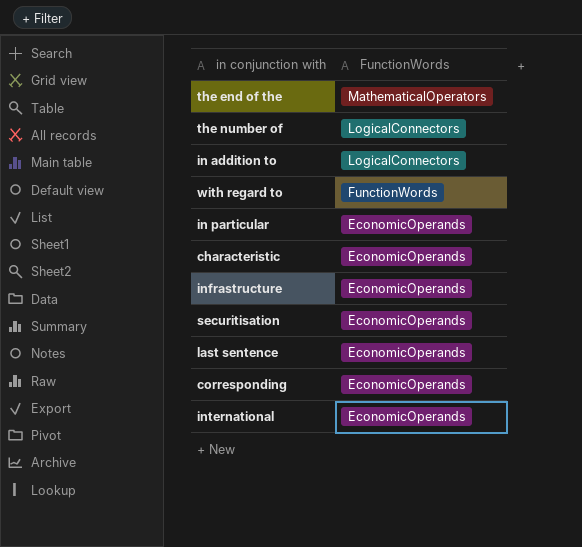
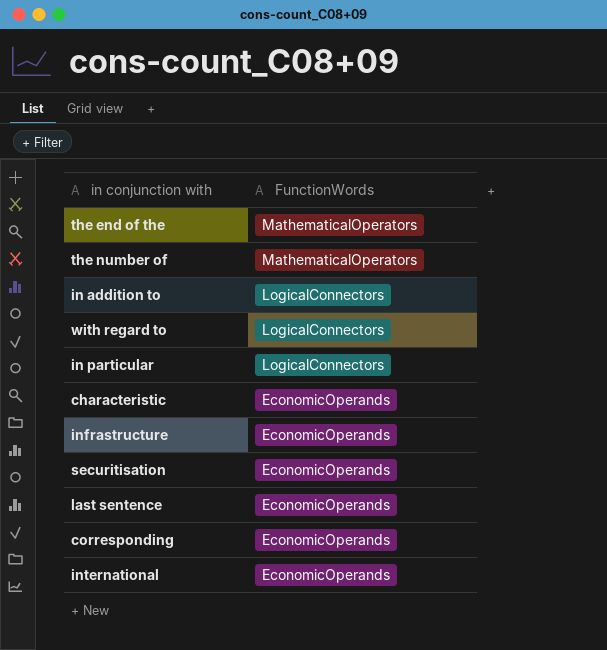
the number of | FunctionWords: LogicalConnectors -> MathematicalOperators
with regard to | FunctionWords: FunctionWords -> LogicalConnectors
in particular | FunctionWords: EconomicOperands -> LogicalConnectors

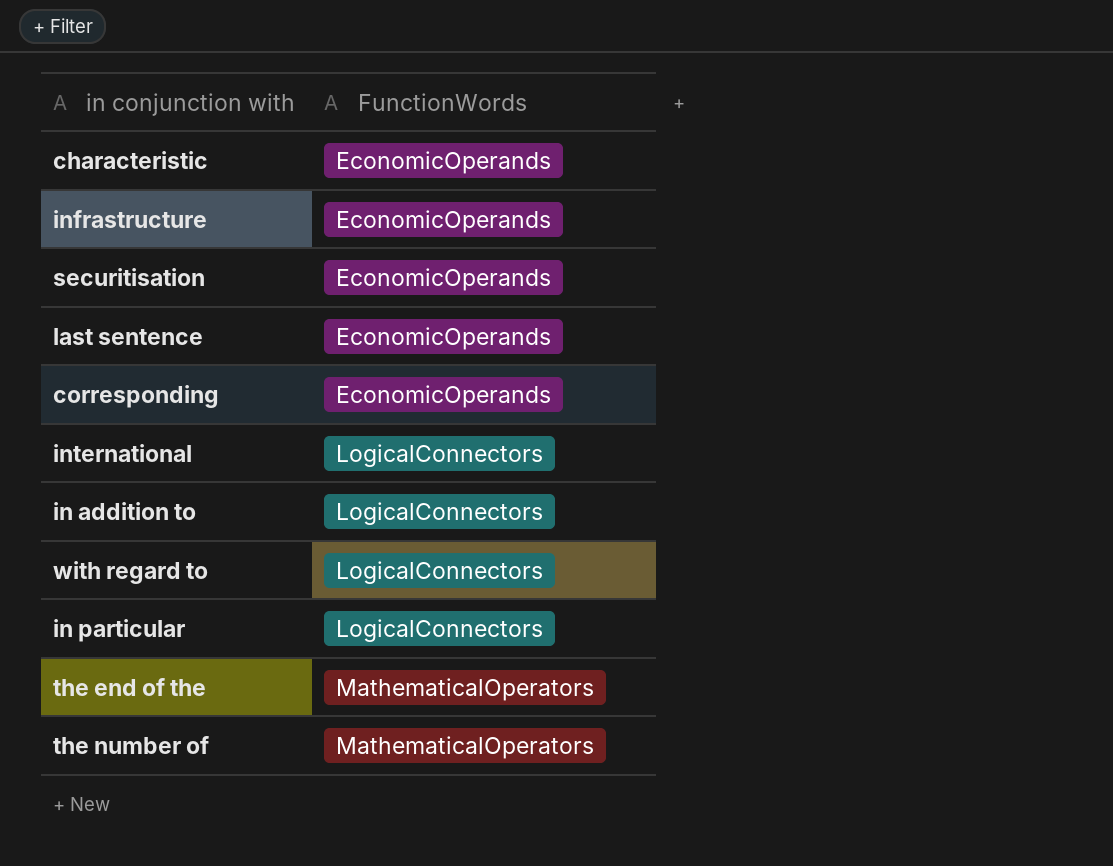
row order: FunctionWords descending -> FunctionWords ascending
international | FunctionWords: EconomicOperands -> LogicalConnectors

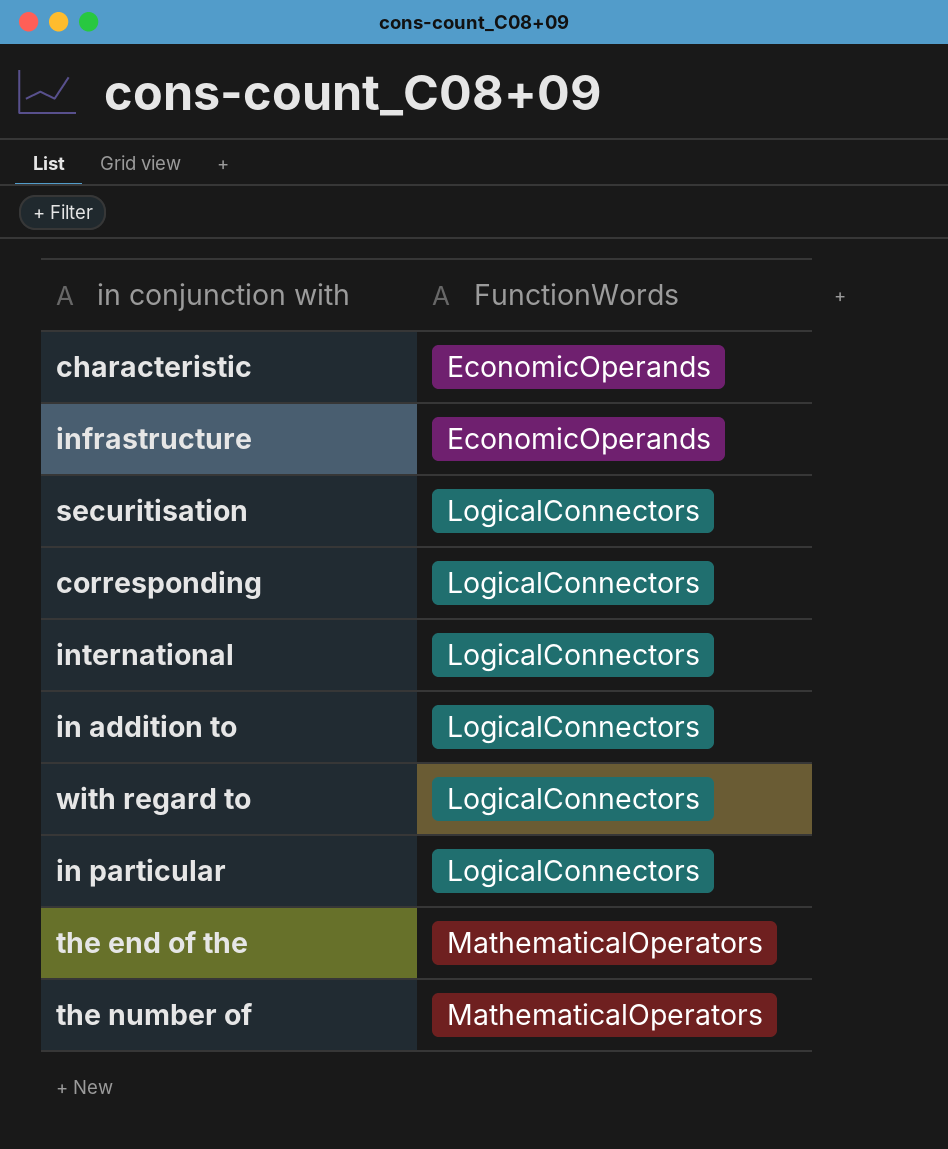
row last sentence: EconomicOperands -> none
securitisation | FunctionWords: EconomicOperands -> LogicalConnectors
corresponding | FunctionWords: EconomicOperands -> LogicalConnectors

